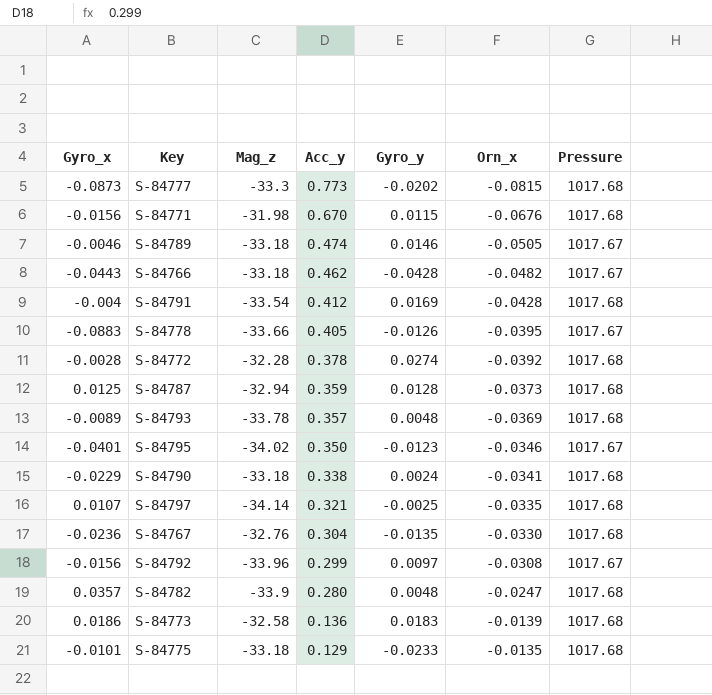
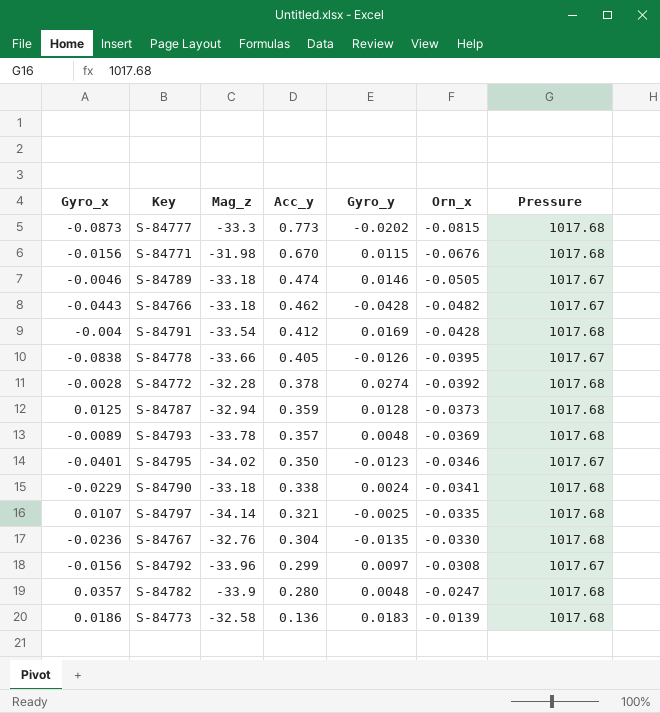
row S-84775: -0.0101 | -33.18 | 0.129 | -0.0233 | -0.0135 | 1017.68 -> none
S-84778 | Gyro_x: -0.0883 -> -0.0838

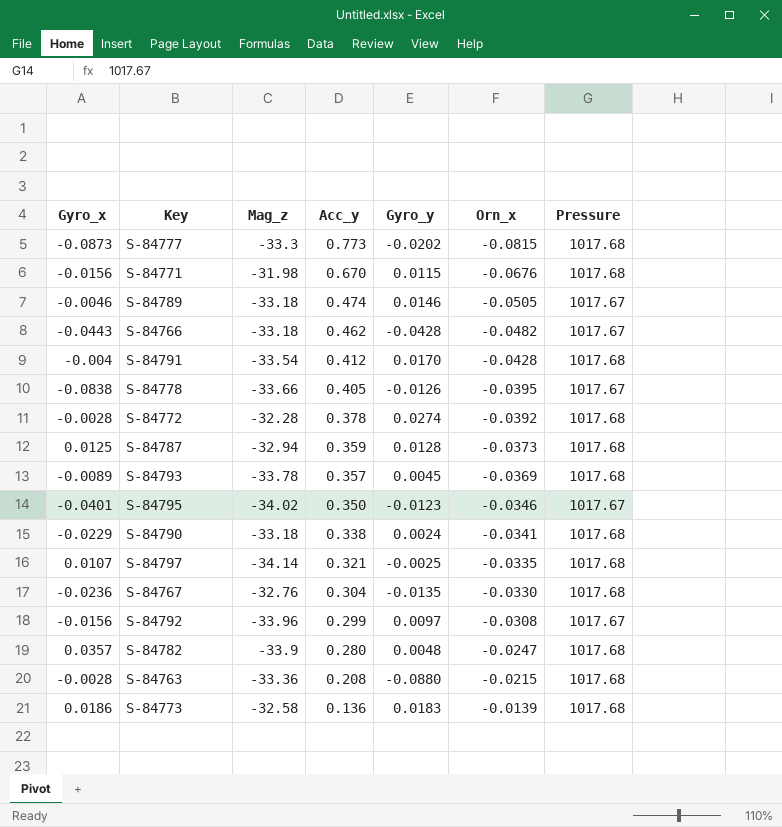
S-84791 | Gyro_y: 0.0169 -> 0.0170
S-84793 | Gyro_y: 0.0048 -> 0.0045
row S-84763: none -> -0.0028 | -33.36 | 0.208 | -0.0880 | -0.0215 | 1017.68

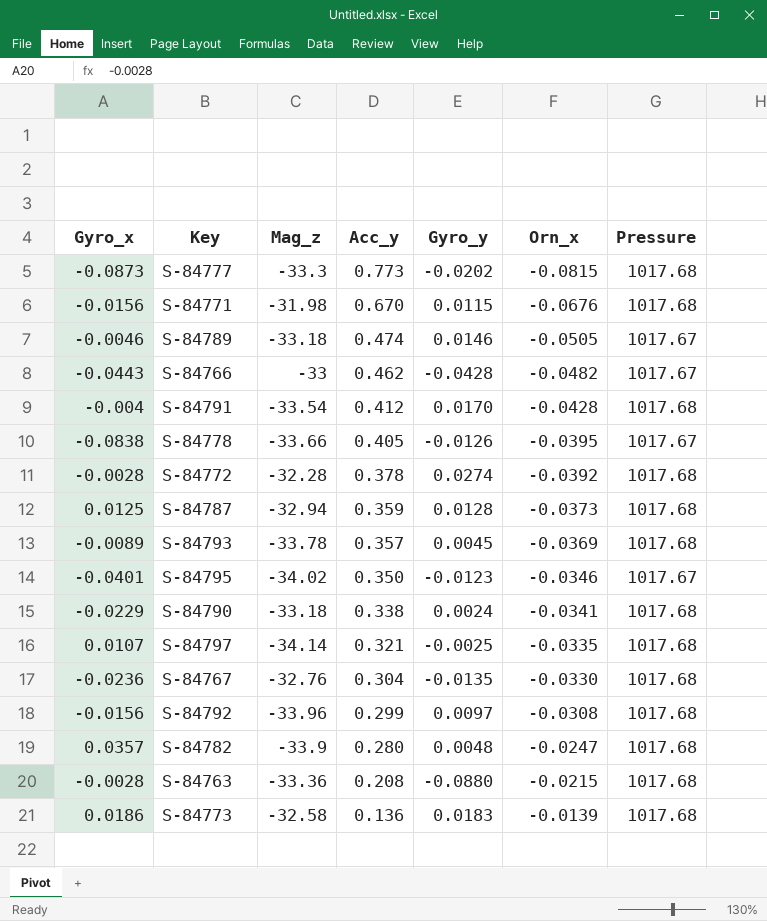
S-84766 | Mag_z: -33.18 -> -33
S-84792 | Pressure: 1017.67 -> 1017.68

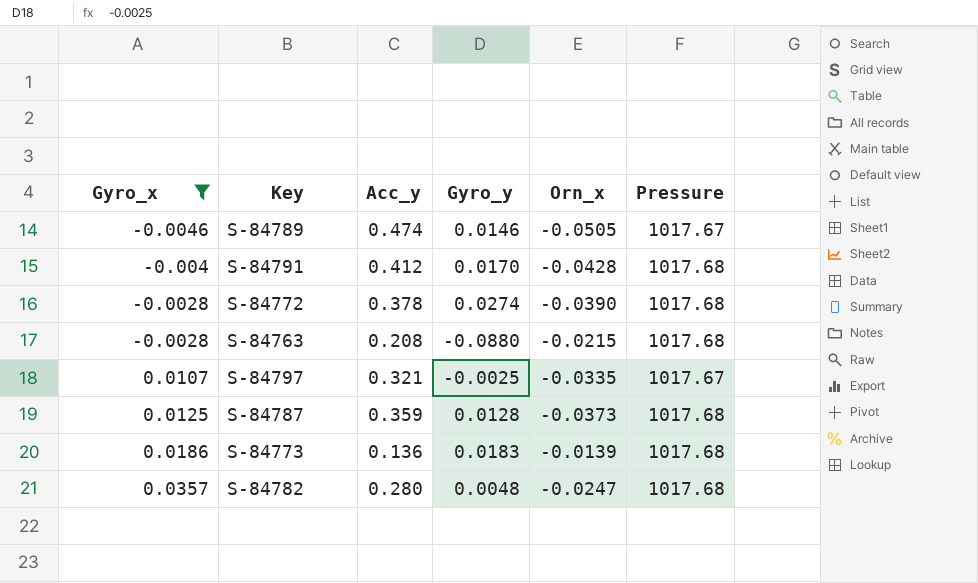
filter: none -> Gyro_x >= -0.0046
row order: Acc_y descending -> Gyro_x ascending
column Mag_z | position: 3 -> none
S-84772 | Orn_x: -0.0392 -> -0.0390
S-84797 | Pressure: 1017.68 -> 1017.67

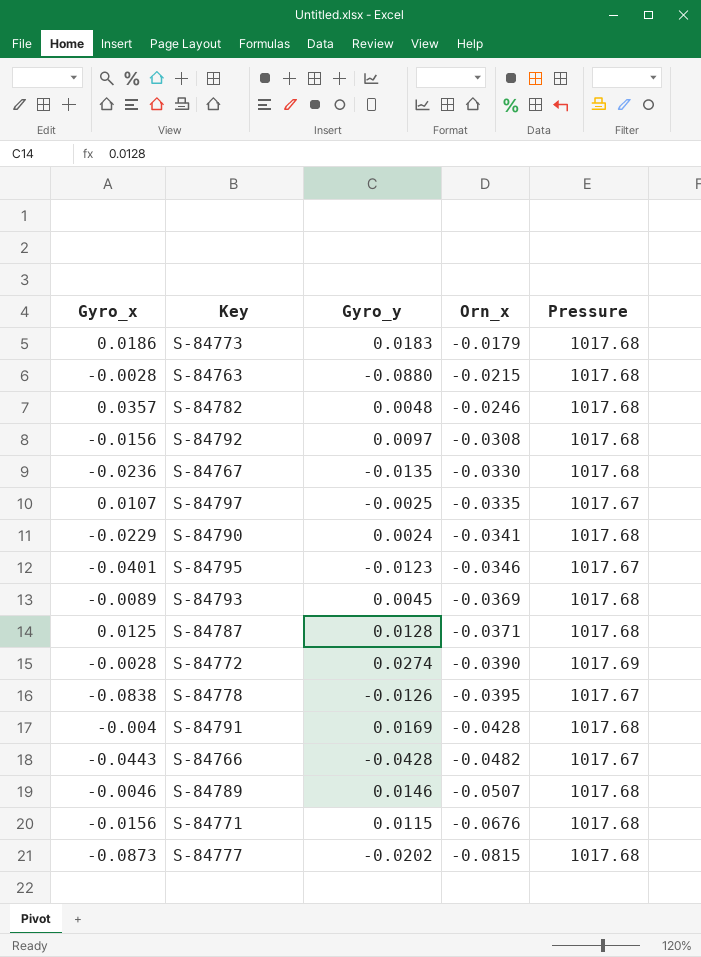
filter: Gyro_x >= -0.0046 -> none
row order: Gyro_x ascending -> Orn_x descending
column Acc_y | position: 3 -> none
S-84773 | Orn_x: -0.0139 -> -0.0179
S-84782 | Orn_x: -0.0247 -> -0.0246
S-84787 | Orn_x: -0.0373 -> -0.0371
S-84772 | Pressure: 1017.68 -> 1017.69
S-84791 | Gyro_y: 0.0170 -> 0.0169
S-84789 | Orn_x: -0.0505 -> -0.0507
S-84789 | Pressure: 1017.67 -> 1017.68

